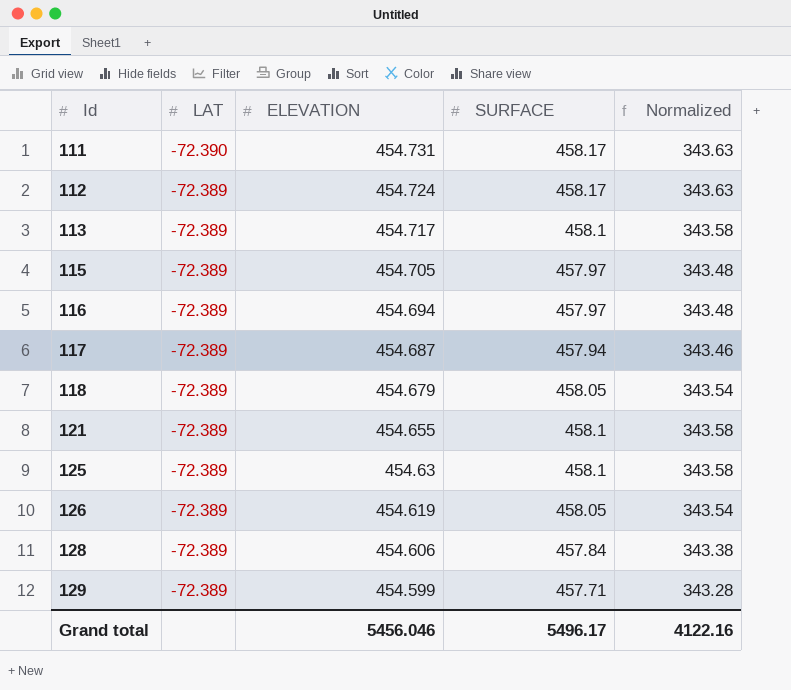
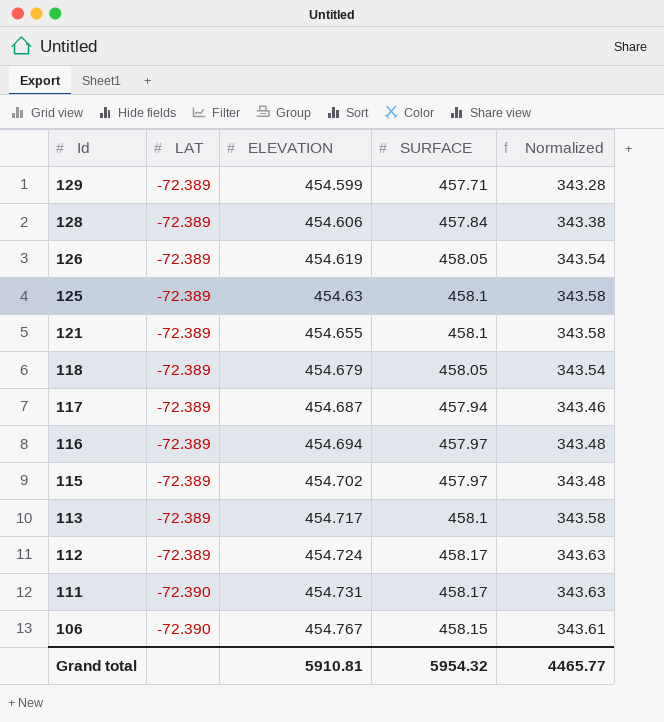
row order: Id ascending -> Id descending
115 | ELEVATION: 454.705 -> 454.702
row 106: none -> -72.390 | 454.767 | 458.15 | 343.61
Grand total | ELEVATION: 5456.046 -> 5910.81
Grand total | SURFACE: 5496.17 -> 5954.32
Grand total | Normalized: 4122.16 -> 4465.77

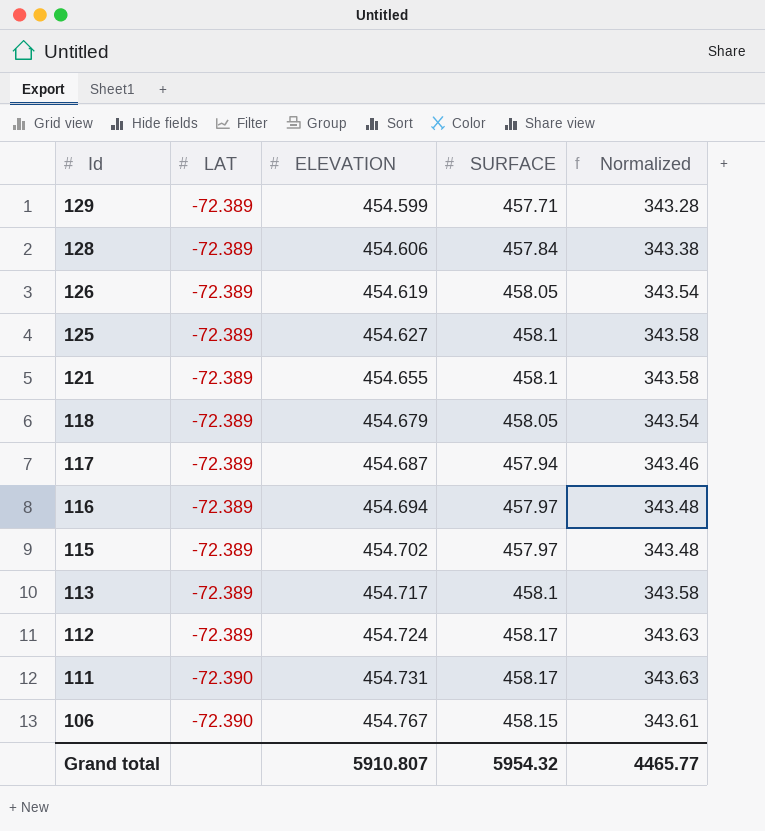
125 | ELEVATION: 454.63 -> 454.627
Grand total | ELEVATION: 5910.81 -> 5910.807

